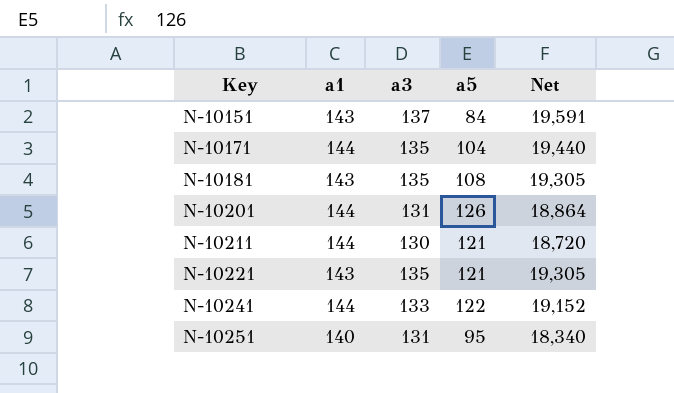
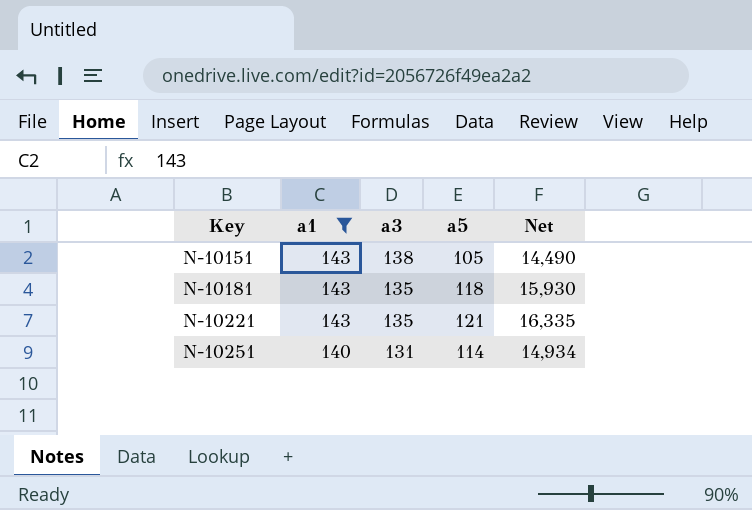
filter: none -> a1 != 144
column Net | formula: [a1] * [a3] -> [a3] * [a5]
N-10151 | a3: 137 -> 138
N-10151 | a5: 84 -> 105
N-10181 | a5: 108 -> 118
N-10251 | a5: 95 -> 114

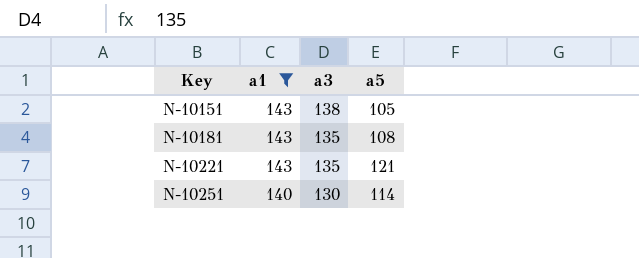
column Net | formula: [a3] * [a5] -> none
N-10181 | a5: 118 -> 108
N-10251 | a3: 131 -> 130

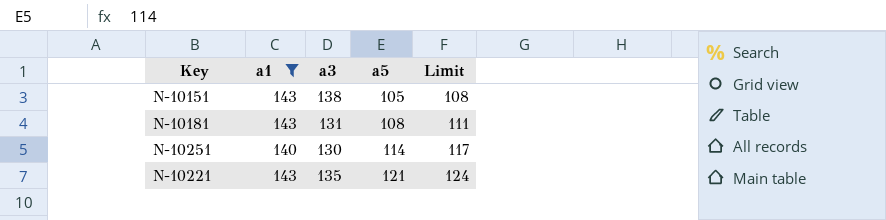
row order: Key ascending -> a5 ascending
column Limit | formula: none -> [a5] + 3
N-10181 | a3: 135 -> 131

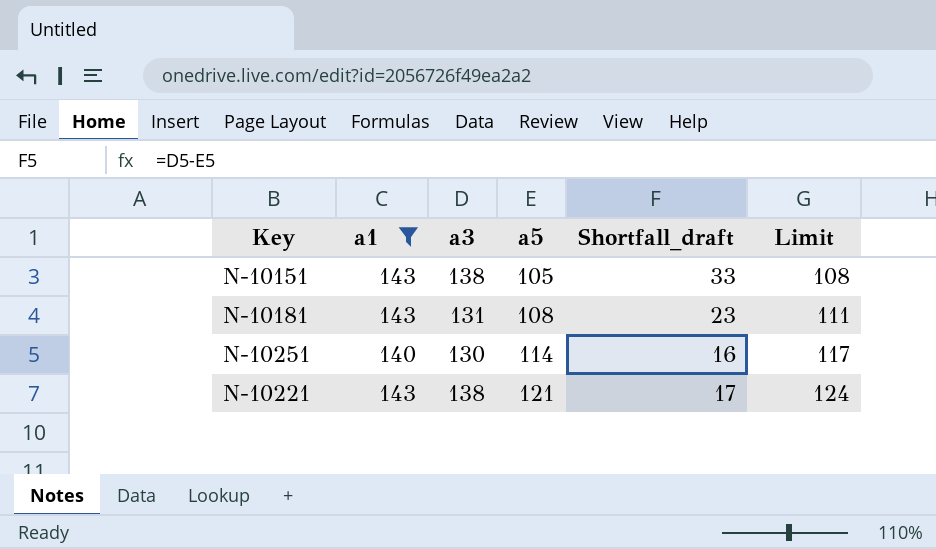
column Shortfall_draft | formula: none -> [a3] - [a5]
N-10221 | a3: 135 -> 138

